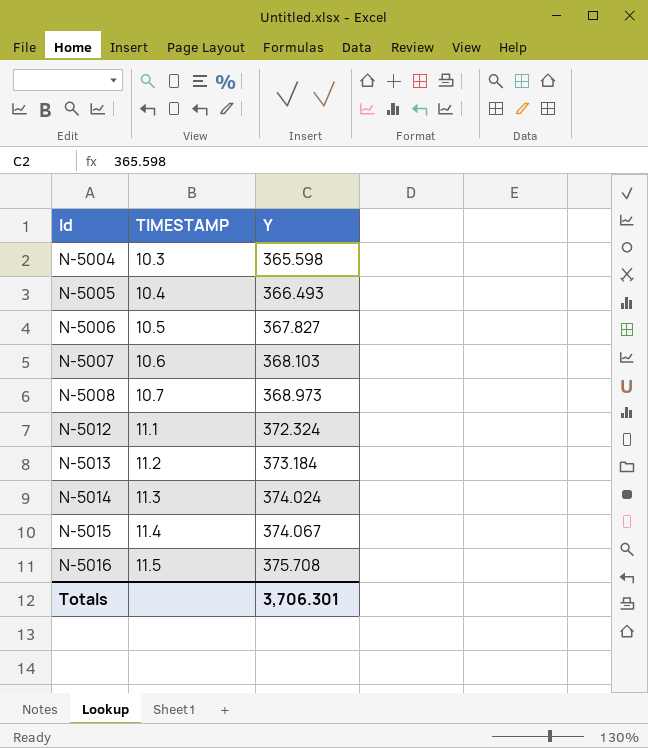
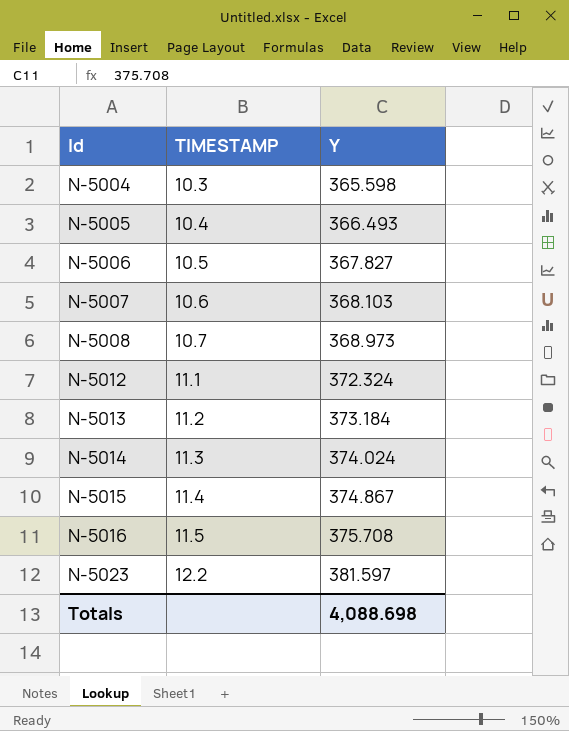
N-5015 | Y: 374.067 -> 374.867
row N-5023: none -> 12.2 | 381.597
Totals | Y: 3,706.301 -> 4,088.698

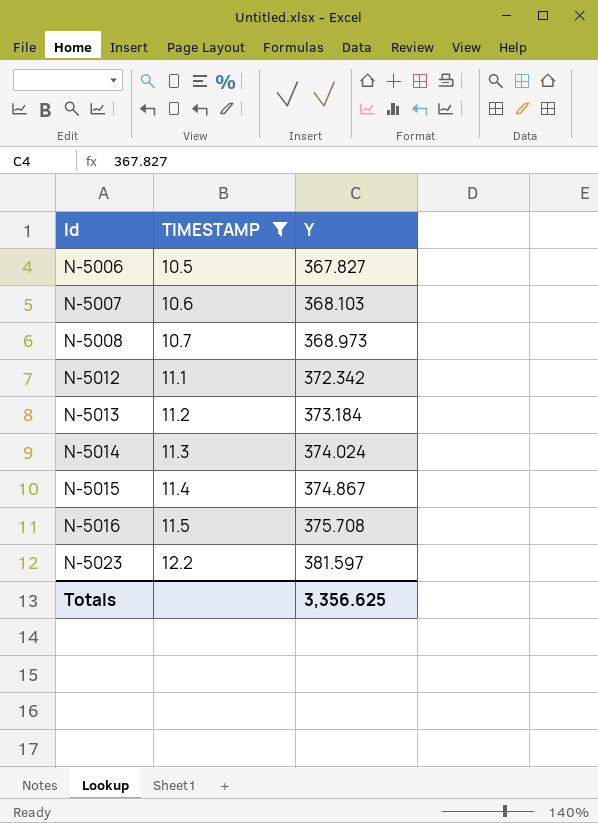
filter: none -> TIMESTAMP >= 10.5
N-5012 | Y: 372.324 -> 372.342
Totals | Y: 4,088.698 -> 3,356.625

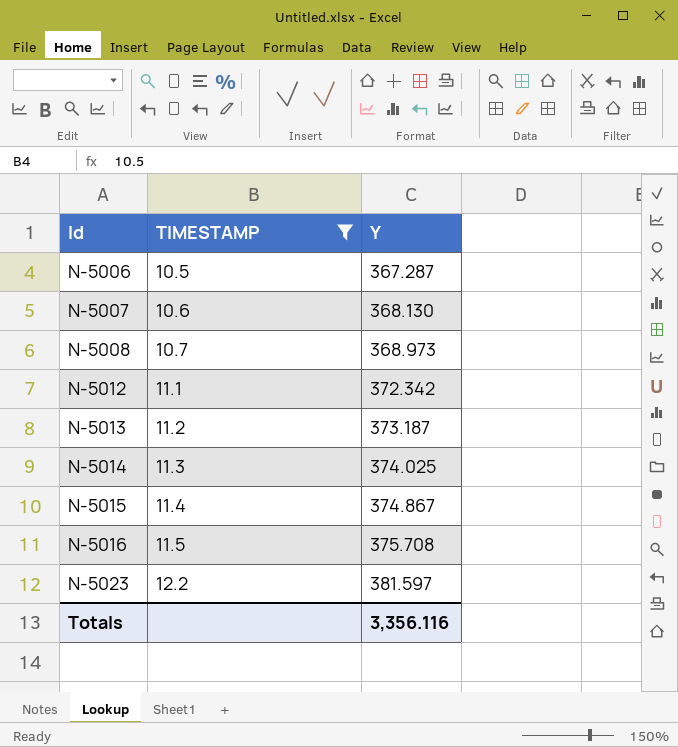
N-5006 | Y: 367.827 -> 367.287
N-5007 | Y: 368.103 -> 368.130
N-5013 | Y: 373.184 -> 373.187
N-5014 | Y: 374.024 -> 374.025
Totals | Y: 3,356.625 -> 3,356.116

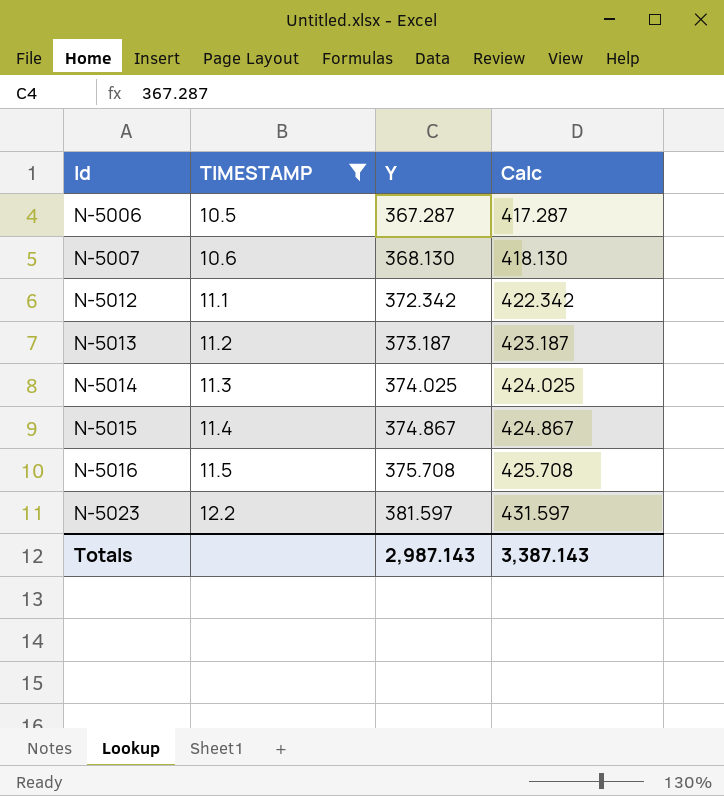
column Calc | formula: none -> [Y] + 50
row N-5008: 10.7 | 368.973 -> none
Totals | Y: 3,356.116 -> 2,987.143

